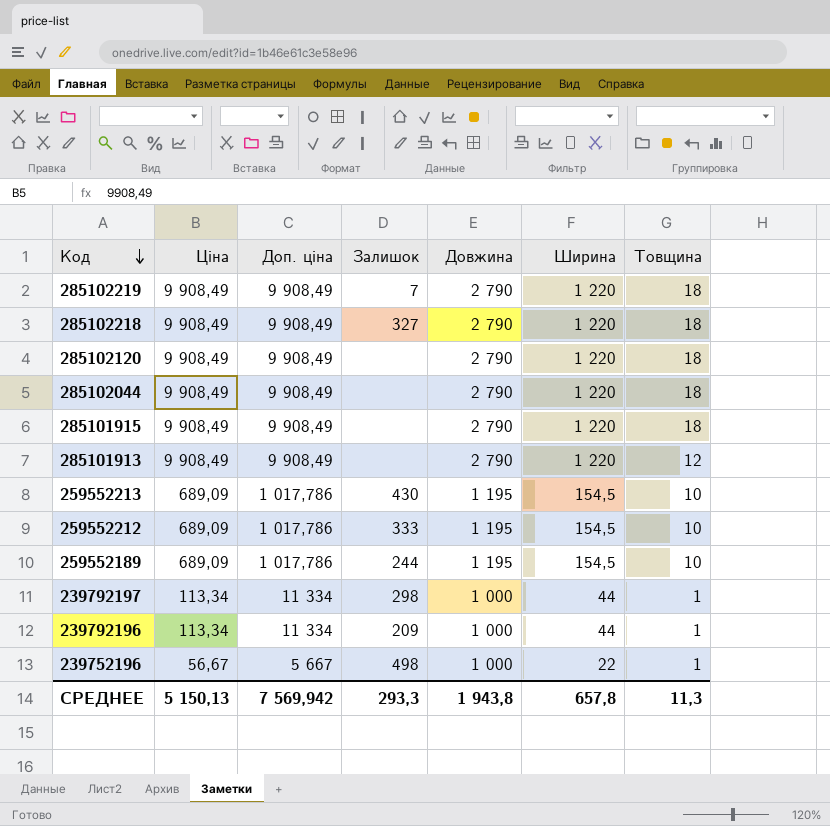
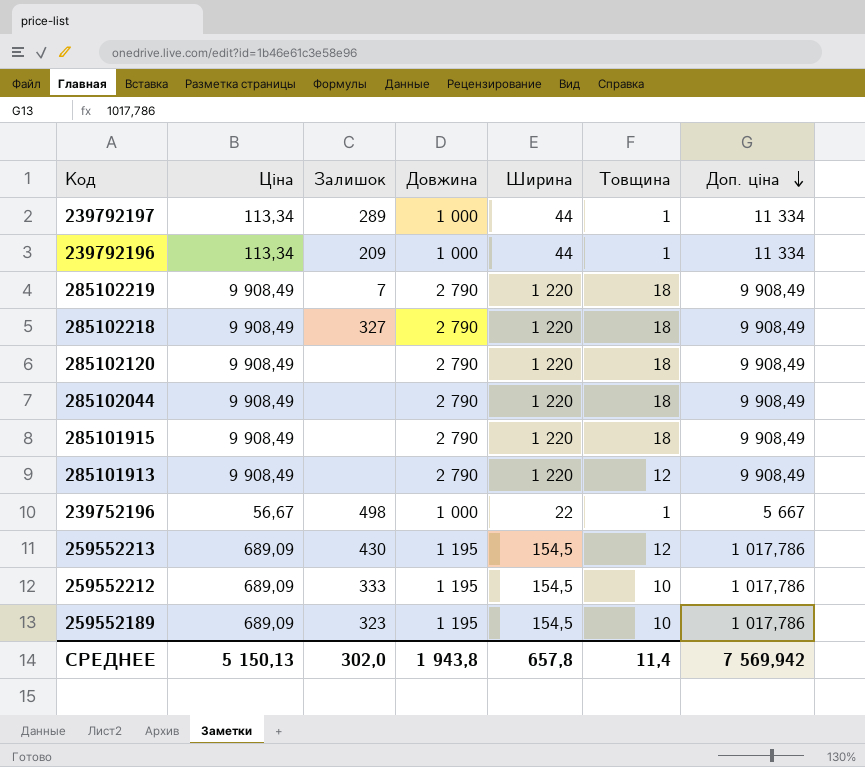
row order: Код descending -> Доп. ціна descending
column Доп. ціна | position: 3 -> 7
239792197 | Залишок: 298 -> 289
259552213 | Товщина: 10 -> 12
259552189 | Залишок: 244 -> 323
СРЕДНЕЕ | Залишок: 293,3 -> 302,0
СРЕДНЕЕ | Товщина: 11,3 -> 11,4

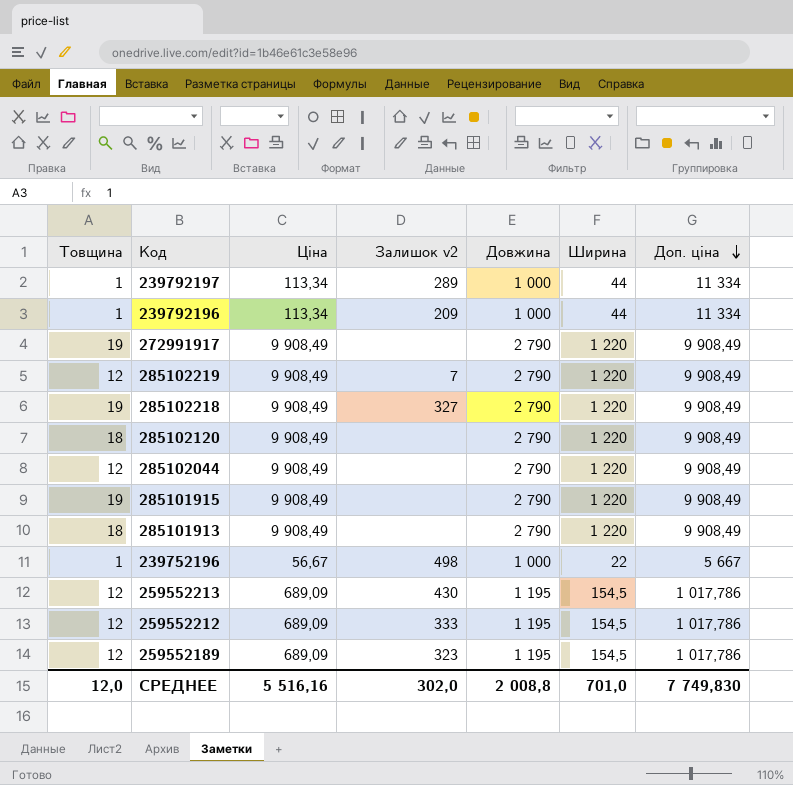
column Товщина | position: 6 -> 1
column name: Залишок -> Залишок v2
row 272991917: none -> 19 | 9 908,49 | none | 2 790 | 1 220 | 9 908,49
285102219 | Товщина: 18 -> 12
285102218 | Товщина: 18 -> 19
285102044 | Товщина: 18 -> 12
285101915 | Товщина: 18 -> 19
285101913 | Товщина: 12 -> 18
259552212 | Товщина: 10 -> 12
259552189 | Товщина: 10 -> 12
СРЕДНЕЕ | Товщина: 11,4 -> 12,0
СРЕДНЕЕ | Ціна: 5 150,13 -> 5 516,16
СРЕДНЕЕ | Довжина: 1 943,8 -> 2 008,8
СРЕДНЕЕ | Ширина: 657,8 -> 701,0
СРЕДНЕЕ | Доп. ціна: 7 569,942 -> 7 749,830

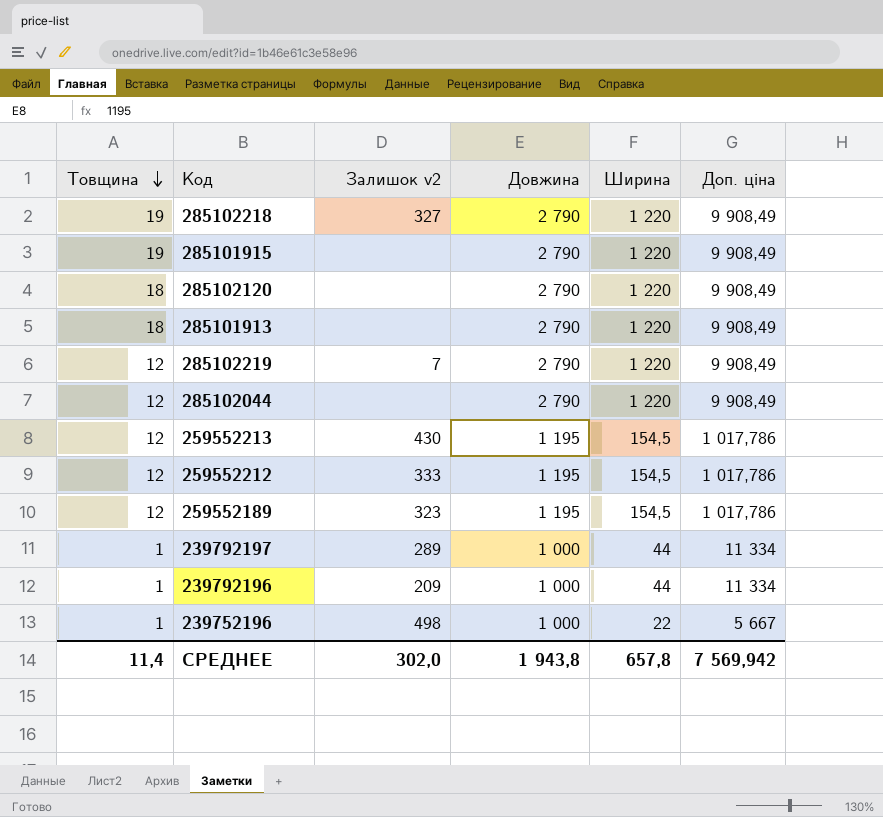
row order: Доп. ціна descending -> Товщина descending
column Ціна | position: 3 -> none
row 272991917: 19 | 9 908,49 | none | 2 790 | 1 220 | 9 908,49 -> none
СРЕДНЕЕ | Товщина: 12,0 -> 11,4
СРЕДНЕЕ | Довжина: 2 008,8 -> 1 943,8
СРЕДНЕЕ | Ширина: 701,0 -> 657,8
СРЕДНЕЕ | Доп. ціна: 7 749,830 -> 7 569,942

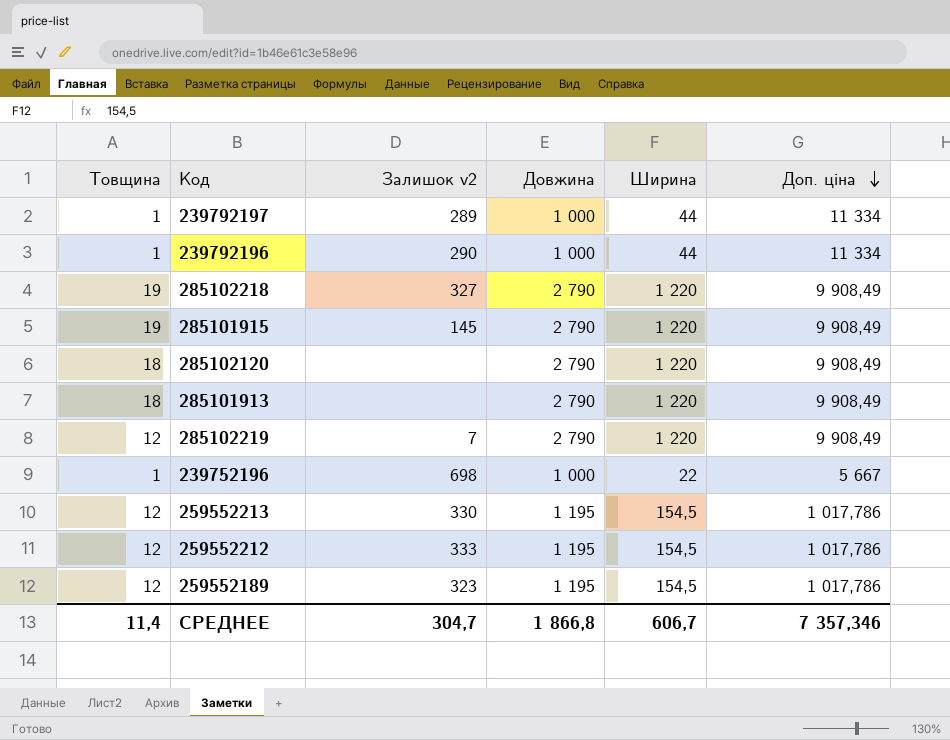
row order: Товщина descending -> Доп. ціна descending
row 285102044: 12 | none | 2 790 | 1 220 | 9 908,49 -> none
239792196 | Залишок v2: 209 -> 290
285101915 | Залишок v2: none -> 145
239752196 | Залишок v2: 498 -> 698
259552213 | Залишок v2: 430 -> 330
СРЕДНЕЕ | Залишок v2: 302,0 -> 304,7
СРЕДНЕЕ | Довжина: 1 943,8 -> 1 866,8
СРЕДНЕЕ | Ширина: 657,8 -> 606,7
СРЕДНЕЕ | Доп. ціна: 7 569,942 -> 7 357,346

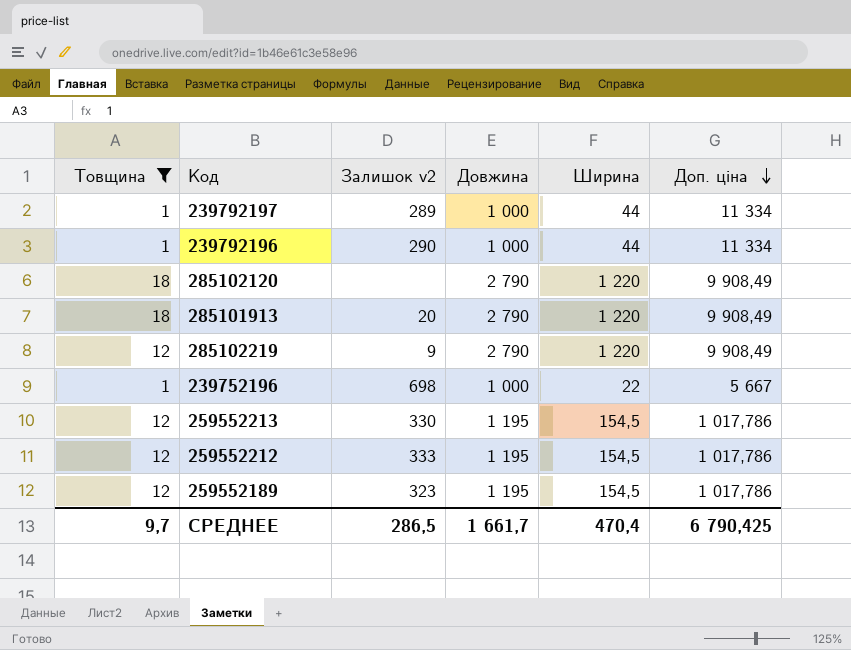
filter: none -> Товщина != 19
285101913 | Залишок v2: none -> 20
285102219 | Залишок v2: 7 -> 9
СРЕДНЕЕ | Товщина: 11,4 -> 9,7
СРЕДНЕЕ | Залишок v2: 304,7 -> 286,5
СРЕДНЕЕ | Довжина: 1 866,8 -> 1 661,7
СРЕДНЕЕ | Ширина: 606,7 -> 470,4
СРЕДНЕЕ | Доп. ціна: 7 357,346 -> 6 790,425

